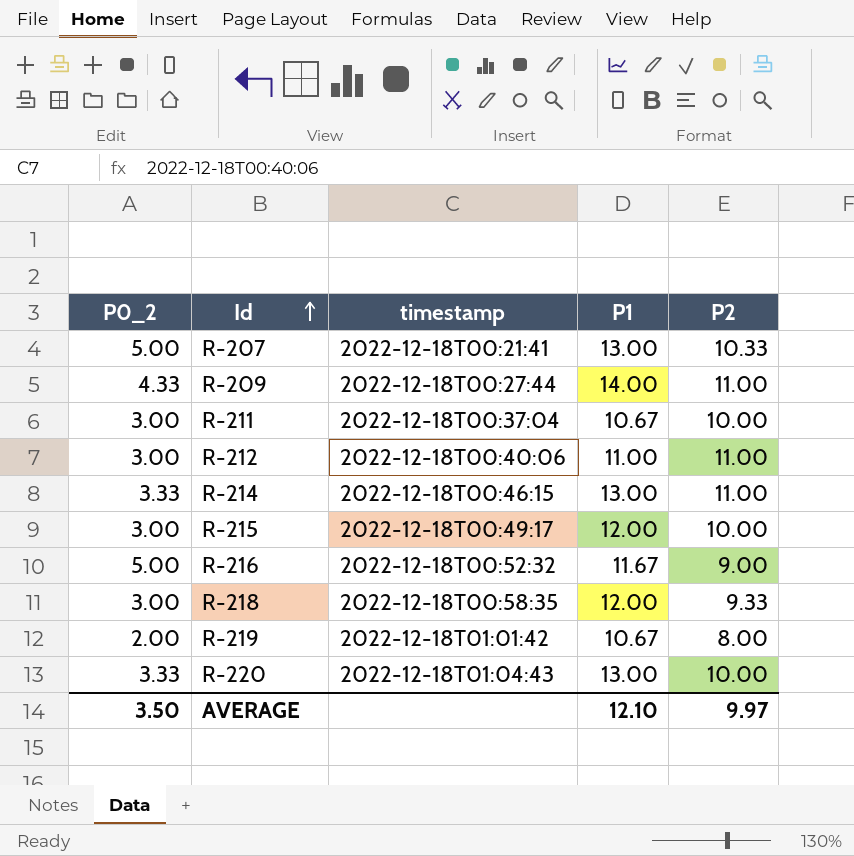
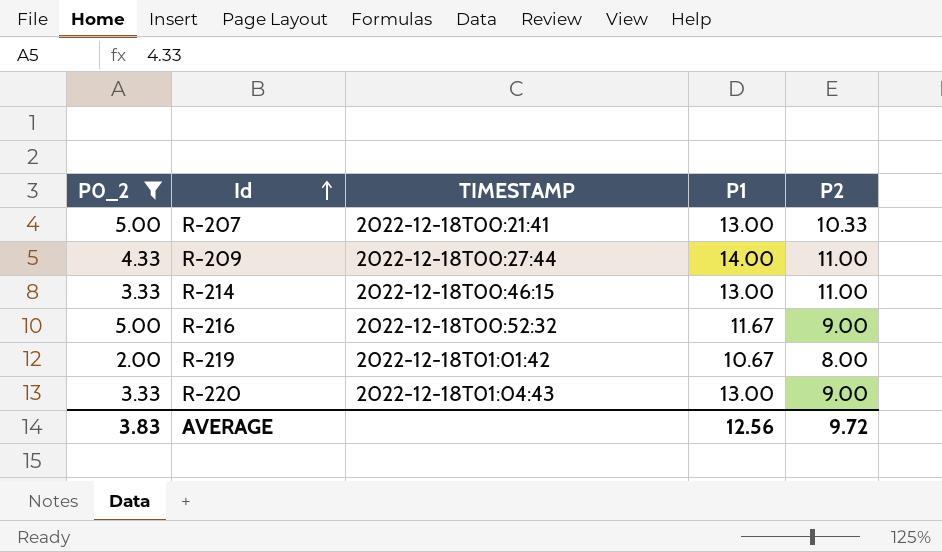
filter: none -> P0_2 != 3.00
column name: timestamp -> TIMESTAMP
R-220 | P2: 10.00 -> 9.00
AVERAGE | P0_2: 3.50 -> 3.83
AVERAGE | P1: 12.10 -> 12.56
AVERAGE | P2: 9.97 -> 9.72

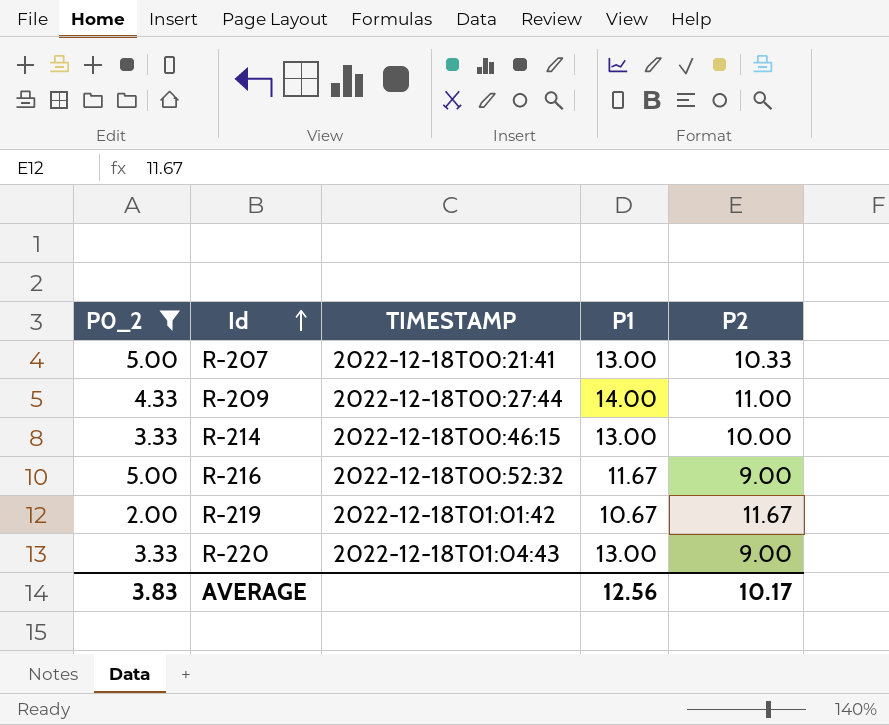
R-214 | P2: 11.00 -> 10.00
R-219 | P2: 8.00 -> 11.67
AVERAGE | P2: 9.72 -> 10.17

